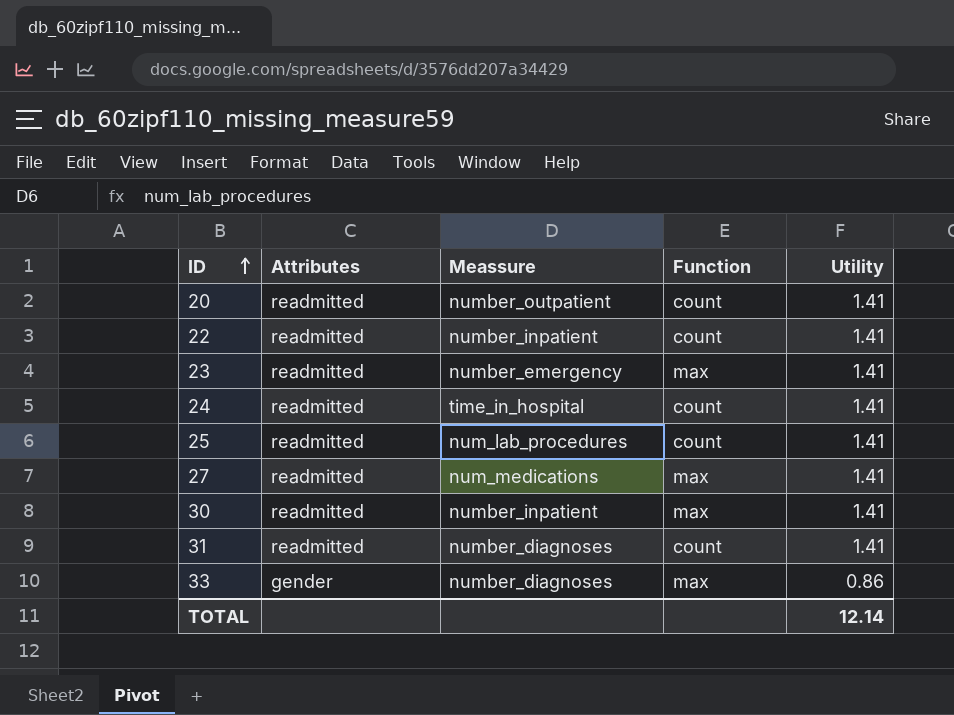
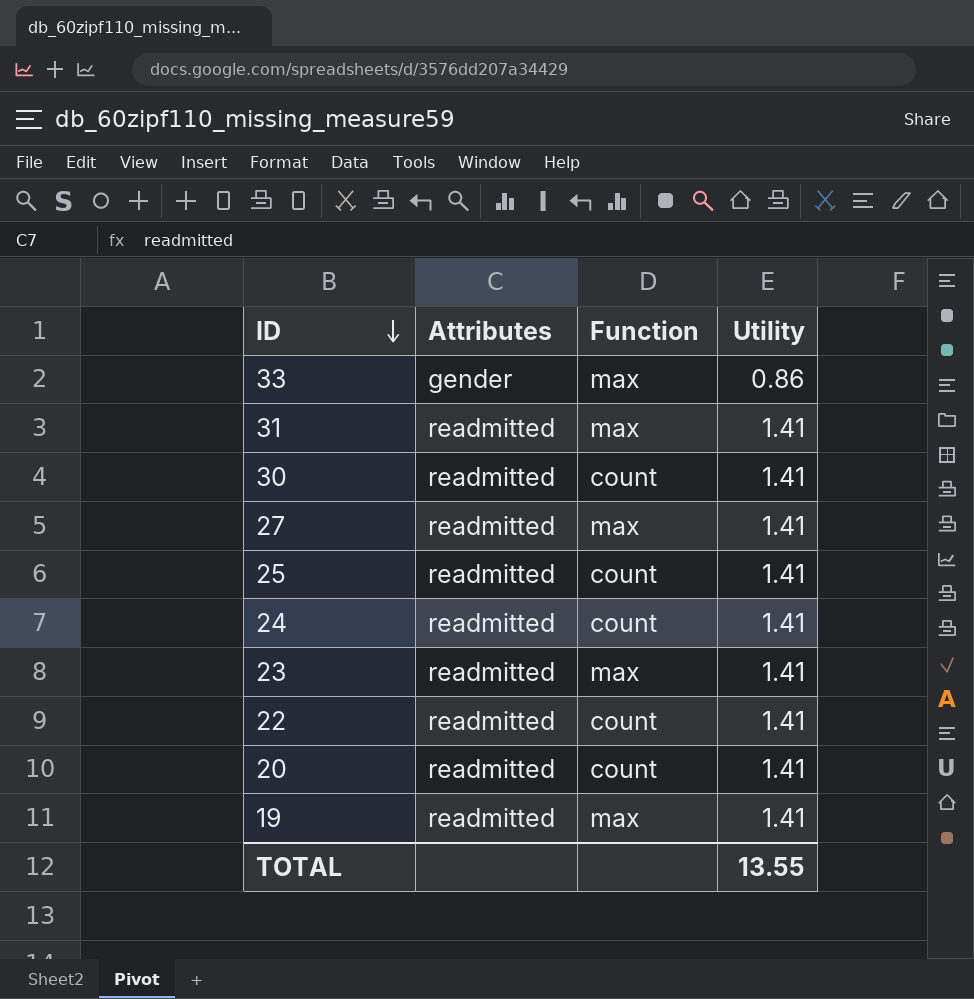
row order: ID ascending -> ID descending
column Meassure | position: 3 -> none
31 | Function: count -> max
30 | Function: max -> count
row 19: none -> readmitted | max | 1.41
TOTAL | Utility: 12.14 -> 13.55

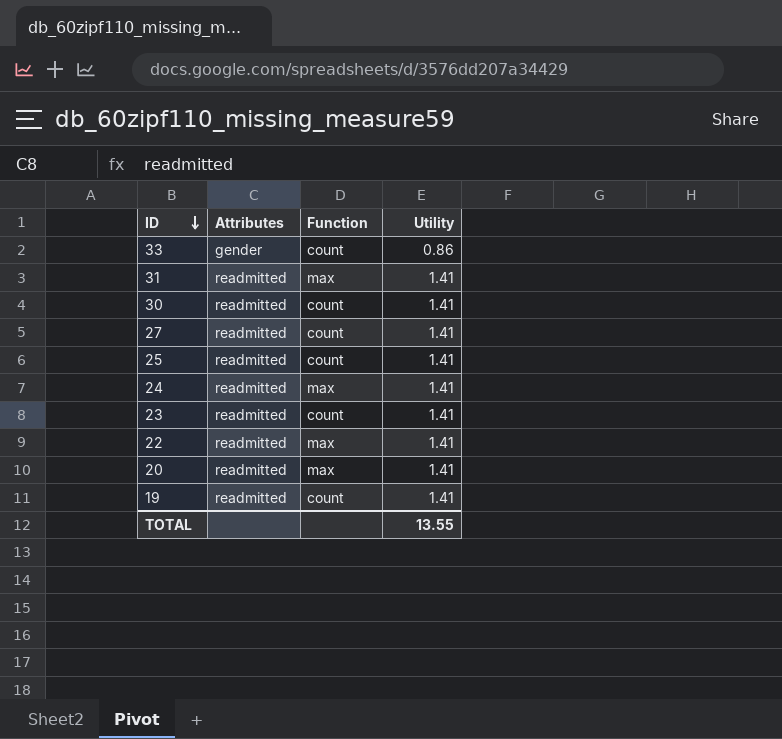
33 | Function: max -> count
27 | Function: max -> count
24 | Function: count -> max
23 | Function: max -> count
22 | Function: count -> max
20 | Function: count -> max
19 | Function: max -> count

